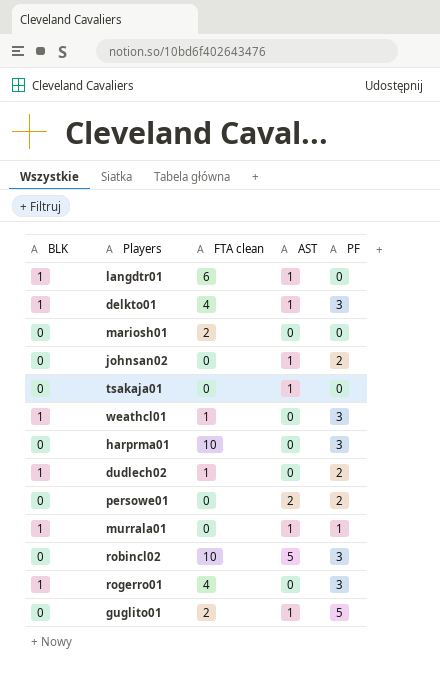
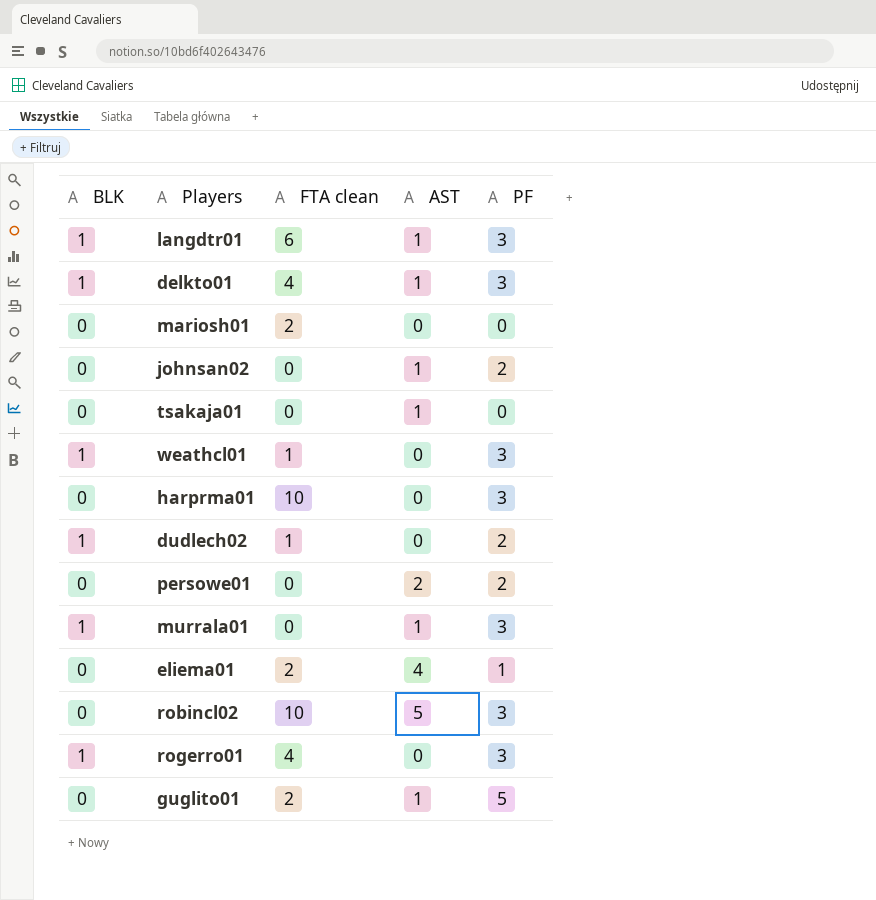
langdtr01 | PF: 0 -> 3
murrala01 | PF: 1 -> 3
row eliema01: none -> 0 | 2 | 4 | 1

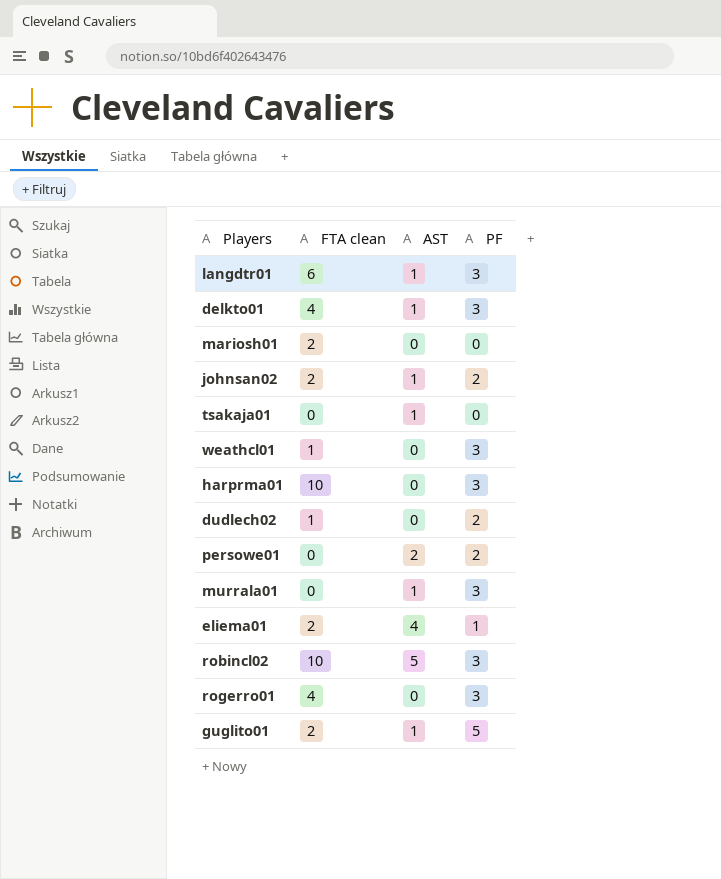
column BLK | position: 1 -> none
johnsan02 | FTA clean: 0 -> 2

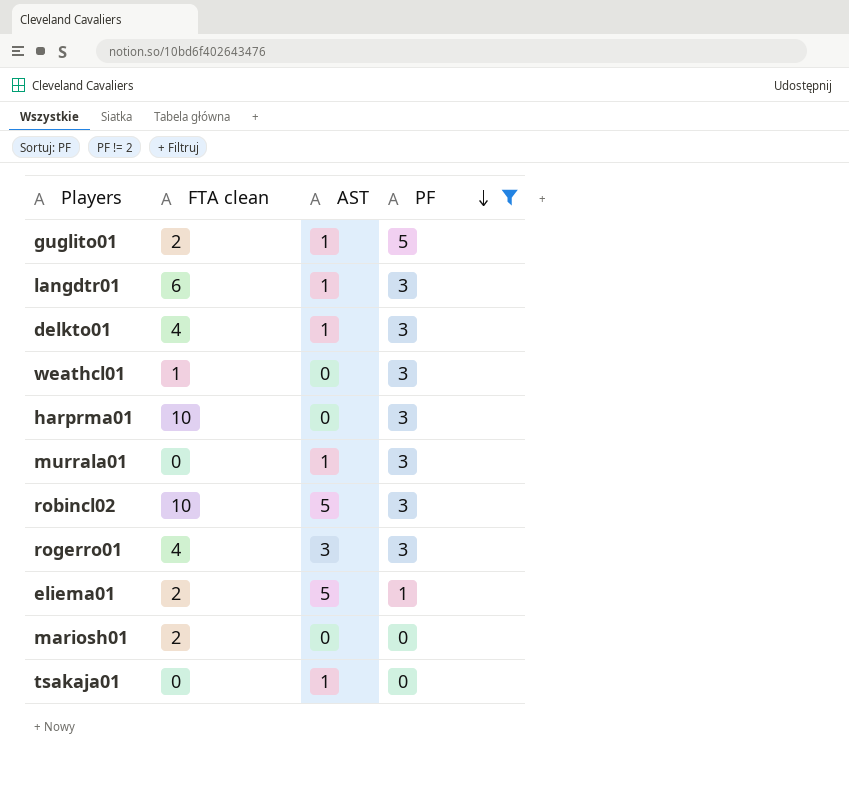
filter: none -> PF != 2
row order: none -> PF descending
rogerro01 | AST: 0 -> 3
eliema01 | AST: 4 -> 5

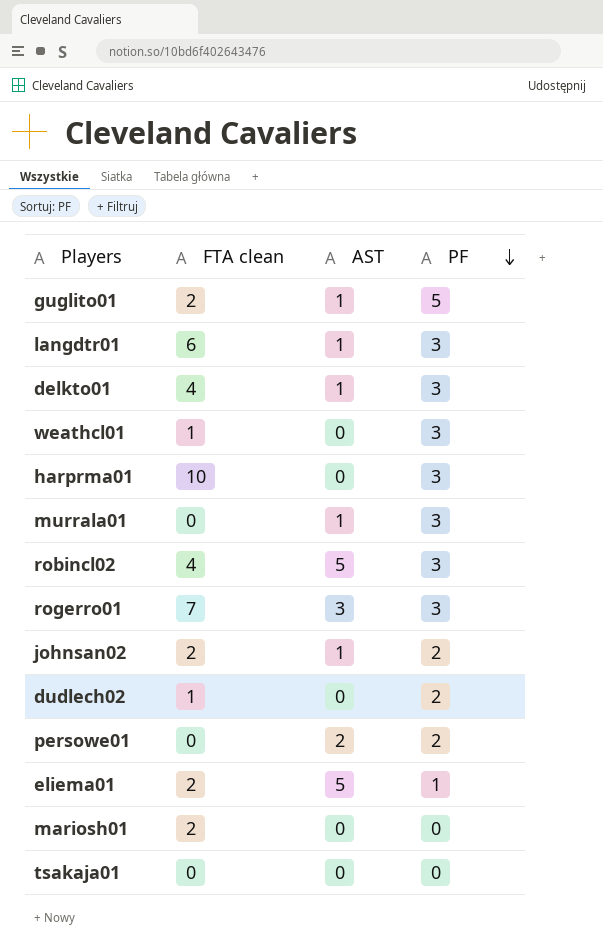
filter: PF != 2 -> none
robincl02 | FTA clean: 10 -> 4
rogerro01 | FTA clean: 4 -> 7
tsakaja01 | AST: 1 -> 0

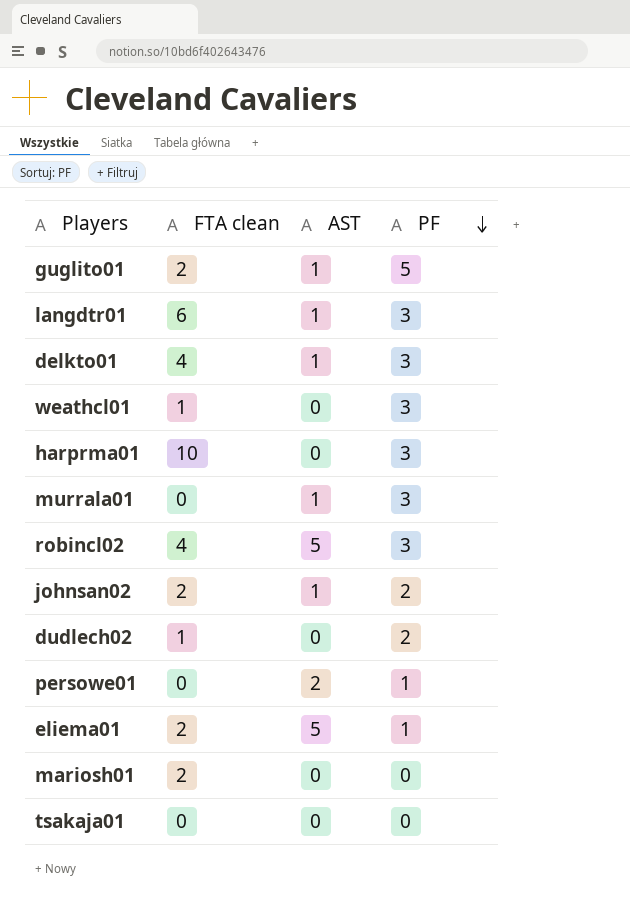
row rogerro01: 7 | 3 | 3 -> none
persowe01 | PF: 2 -> 1

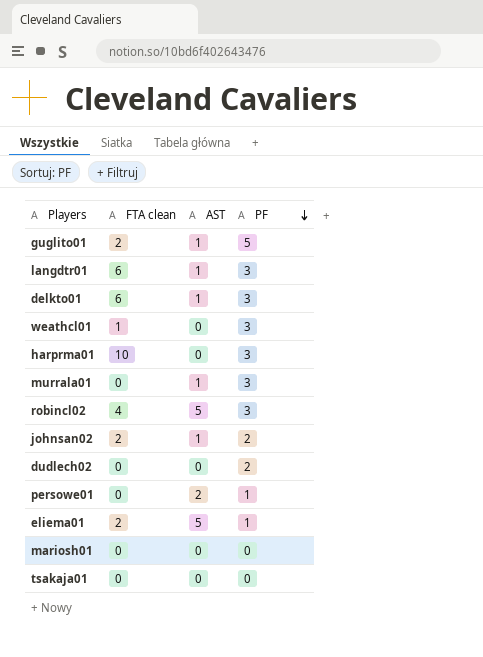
delkto01 | FTA clean: 4 -> 6
dudlech02 | FTA clean: 1 -> 0
mariosh01 | FTA clean: 2 -> 0

